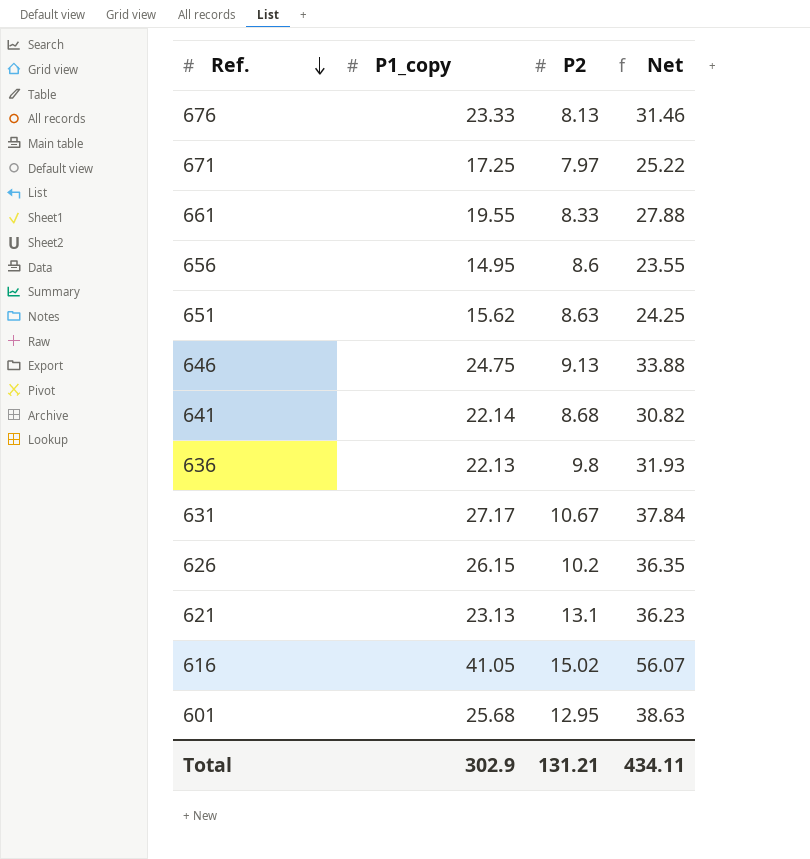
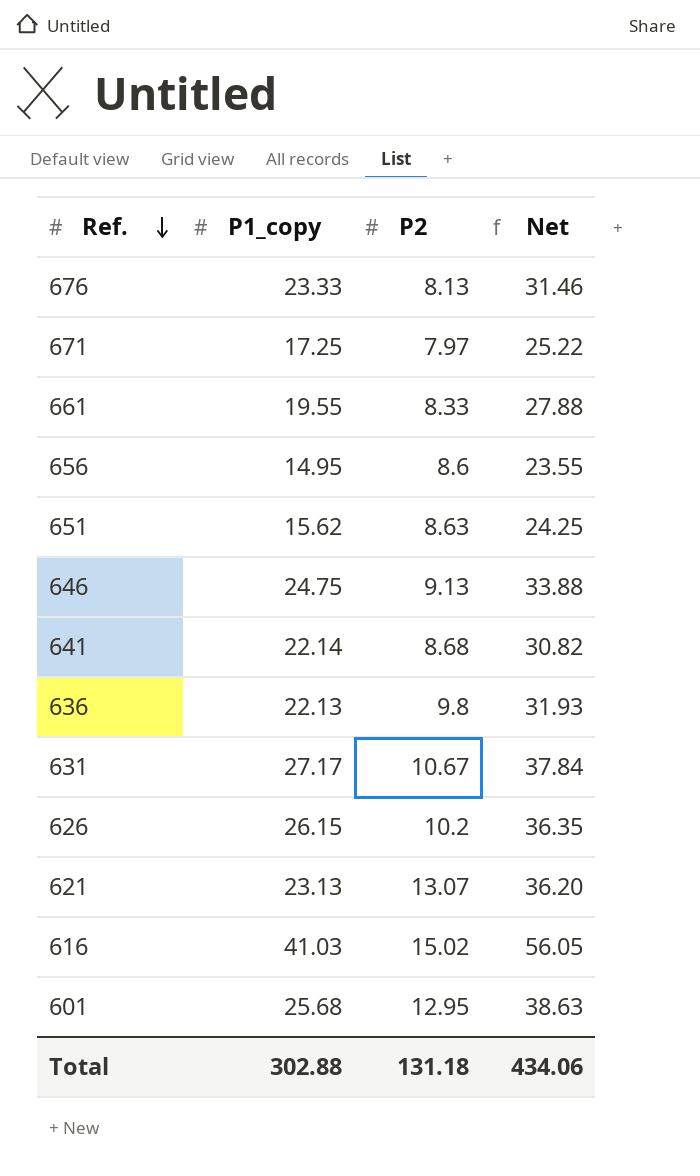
621 | P2: 13.1 -> 13.07
621 | Net: 36.23 -> 36.20
616 | P1_copy: 41.05 -> 41.03
616 | Net: 56.07 -> 56.05
Total | P1_copy: 302.9 -> 302.88
Total | P2: 131.21 -> 131.18
Total | Net: 434.11 -> 434.06

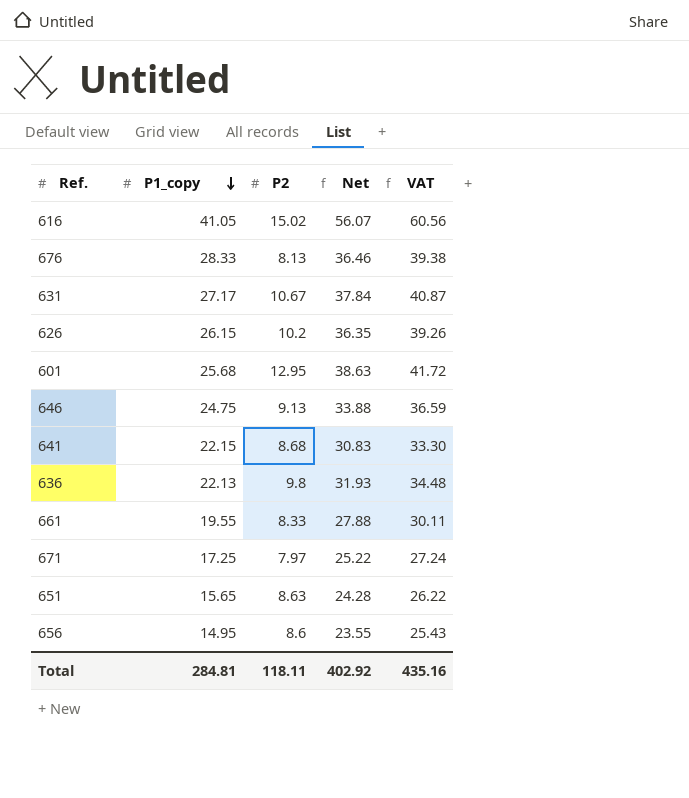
row order: Ref. descending -> P1_copy descending
column VAT | formula: none -> [Net] * 1.08
row 621: 23.13 | 13.07 | 36.20 -> none
616 | P1_copy: 41.03 -> 41.05
616 | Net: 56.05 -> 56.07
676 | P1_copy: 23.33 -> 28.33
676 | Net: 31.46 -> 36.46
641 | P1_copy: 22.14 -> 22.15
641 | Net: 30.82 -> 30.83
651 | P1_copy: 15.62 -> 15.65
651 | Net: 24.25 -> 24.28
Total | P1_copy: 302.88 -> 284.81
Total | P2: 131.18 -> 118.11
Total | Net: 434.06 -> 402.92

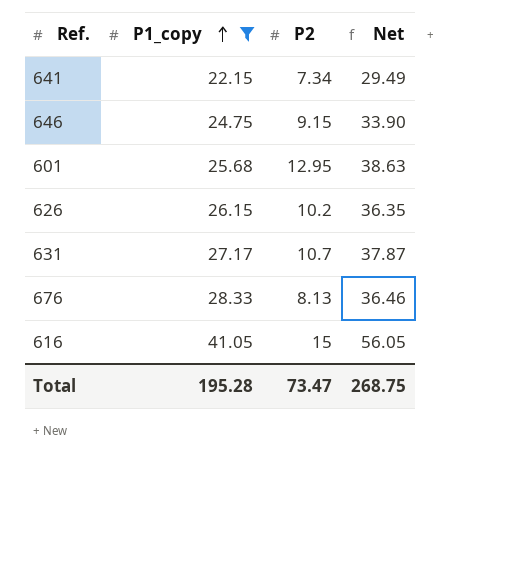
filter: none -> P1_copy >= 22.15
row order: P1_copy descending -> P1_copy ascending
column VAT | formula: [Net] * 1.08 -> none
641 | P2: 8.68 -> 7.34
641 | Net: 30.83 -> 29.49
646 | P2: 9.13 -> 9.15
646 | Net: 33.88 -> 33.90
631 | P2: 10.67 -> 10.7
631 | Net: 37.84 -> 37.87
616 | P2: 15.02 -> 15
616 | Net: 56.07 -> 56.05
Total | P1_copy: 284.81 -> 195.28
Total | P2: 118.11 -> 73.47
Total | Net: 402.92 -> 268.75

